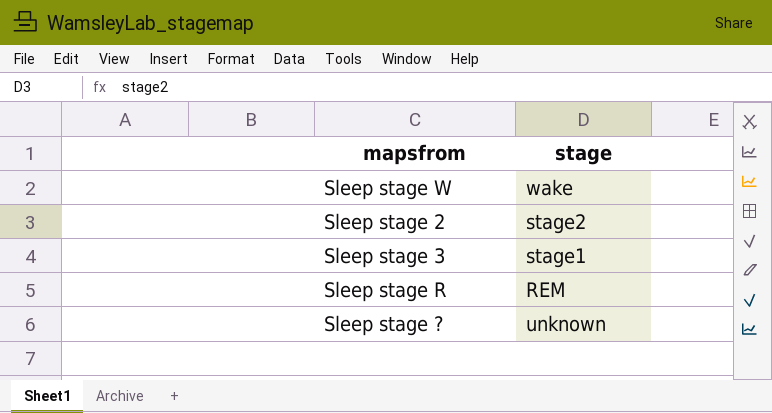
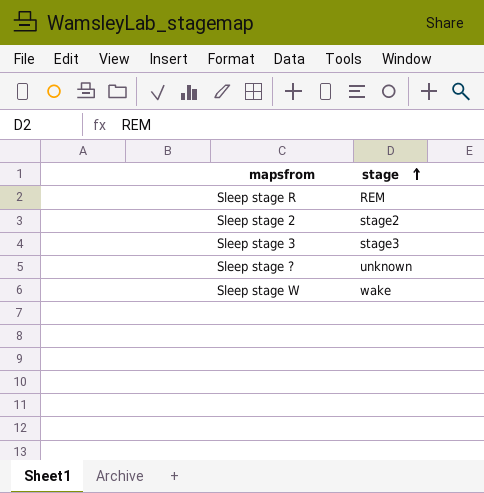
row order: none -> stage ascending
Sleep stage 3 | stage: stage1 -> stage3

